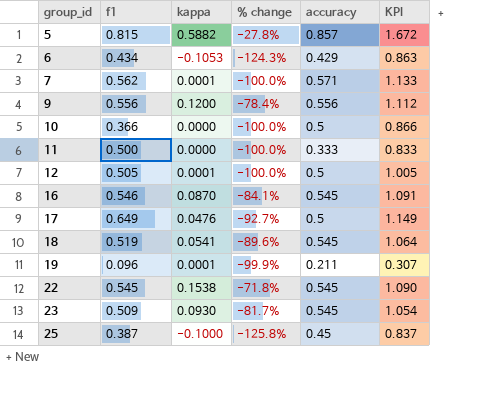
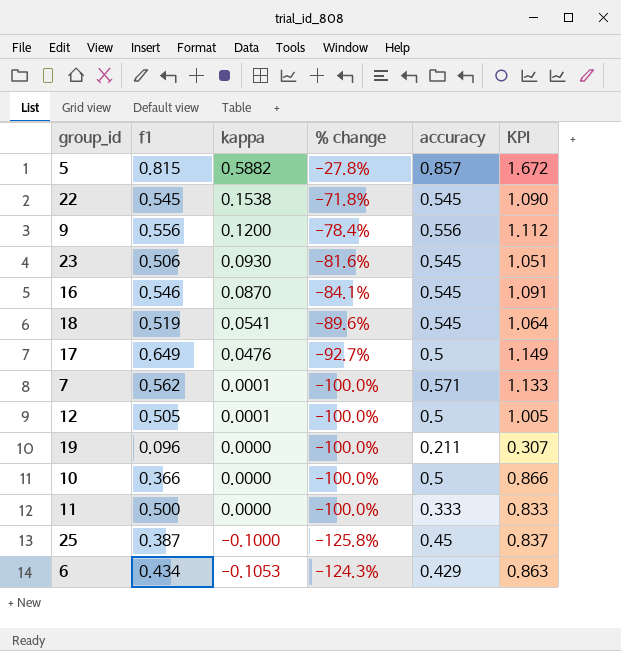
row order: group_id ascending -> kappa descending
23 | f1: 0.509 -> 0.506
23 | % change: -81.7% -> -81.6%
23 | KPI: 1.054 -> 1.051
19 | kappa: 0.0001 -> 0.0000
19 | % change: -99.9% -> -100.0%

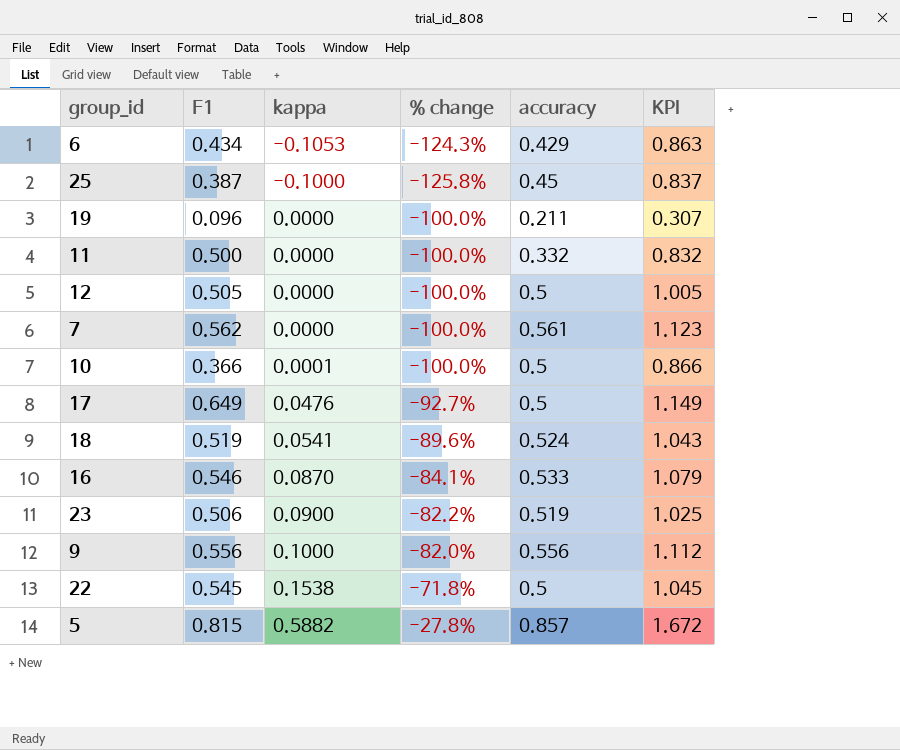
row order: kappa descending -> kappa ascending
column name: f1 -> F1
11 | accuracy: 0.333 -> 0.332
11 | KPI: 0.833 -> 0.832
12 | kappa: 0.0001 -> 0.0000
7 | kappa: 0.0001 -> 0.0000
7 | accuracy: 0.571 -> 0.561
7 | KPI: 1.133 -> 1.123
10 | kappa: 0.0000 -> 0.0001
18 | accuracy: 0.545 -> 0.524
18 | KPI: 1.064 -> 1.043
16 | accuracy: 0.545 -> 0.533
16 | KPI: 1.091 -> 1.079
23 | kappa: 0.0930 -> 0.0900
23 | % change: -81.6% -> -82.2%
23 | accuracy: 0.545 -> 0.519
23 | KPI: 1.051 -> 1.025
9 | kappa: 0.1200 -> 0.1000
9 | % change: -78.4% -> -82.0%
22 | accuracy: 0.545 -> 0.5
22 | KPI: 1.090 -> 1.045

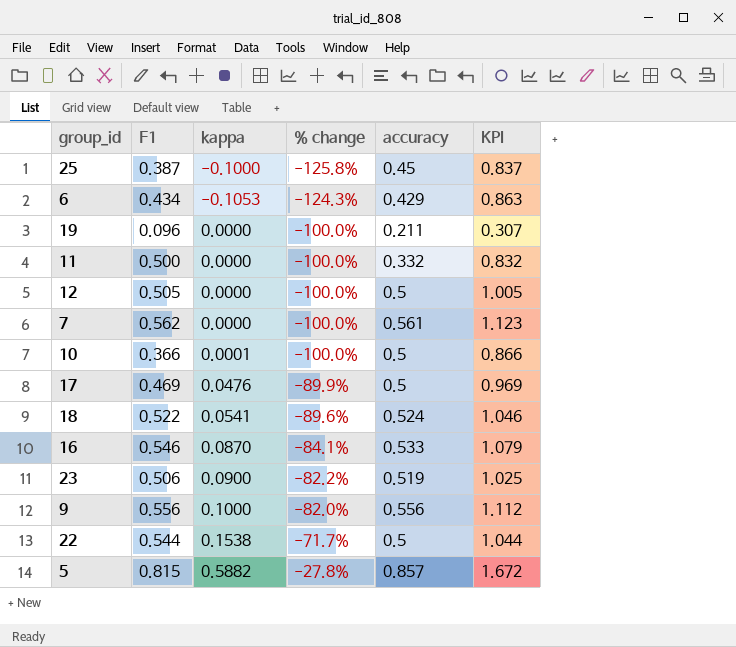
row order: kappa ascending -> % change ascending
17 | F1: 0.649 -> 0.469
17 | % change: -92.7% -> -89.9%
17 | KPI: 1.149 -> 0.969
18 | F1: 0.519 -> 0.522
18 | KPI: 1.043 -> 1.046
22 | F1: 0.545 -> 0.544
22 | % change: -71.8% -> -71.7%
22 | KPI: 1.045 -> 1.044

